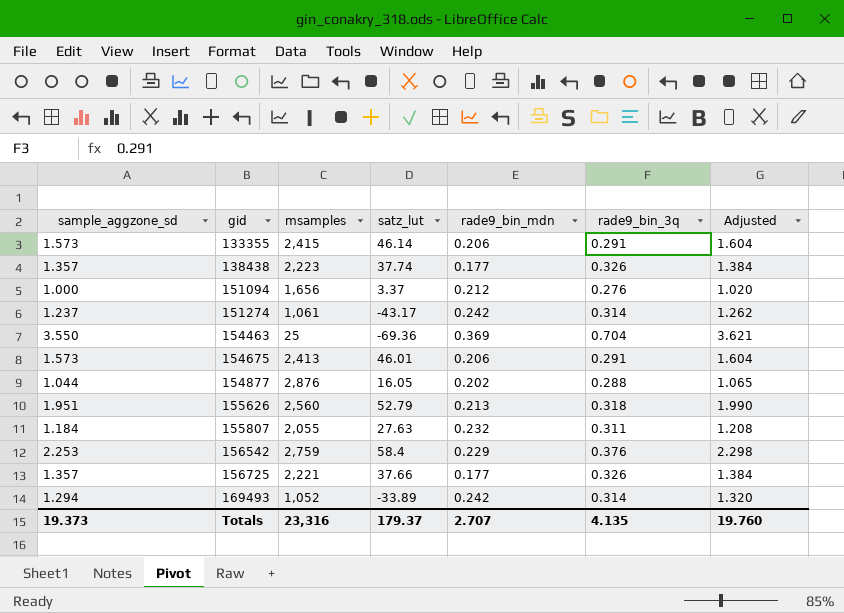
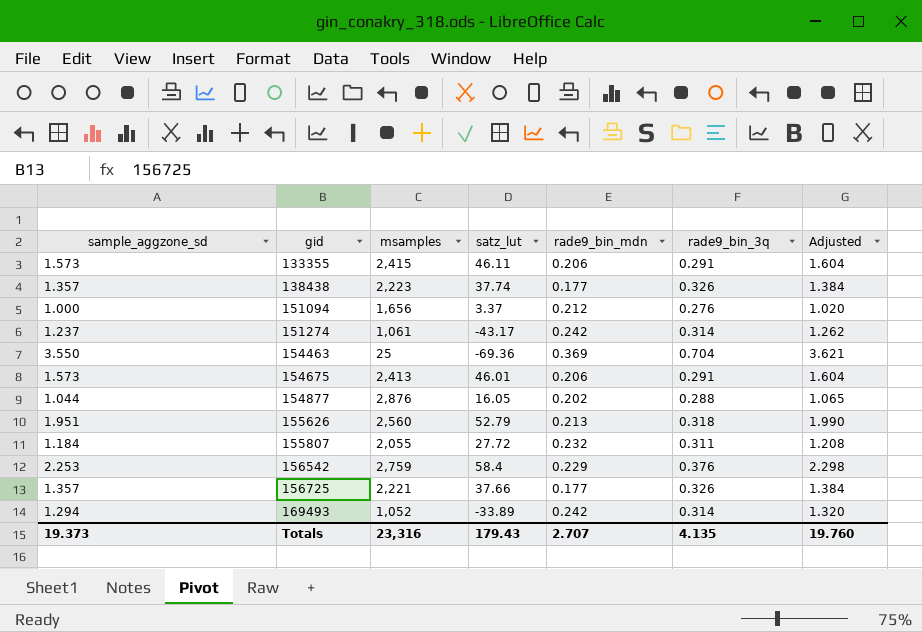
133355 | satz_lut: 46.14 -> 46.11
155807 | satz_lut: 27.63 -> 27.72
Totals | satz_lut: 179.37 -> 179.43

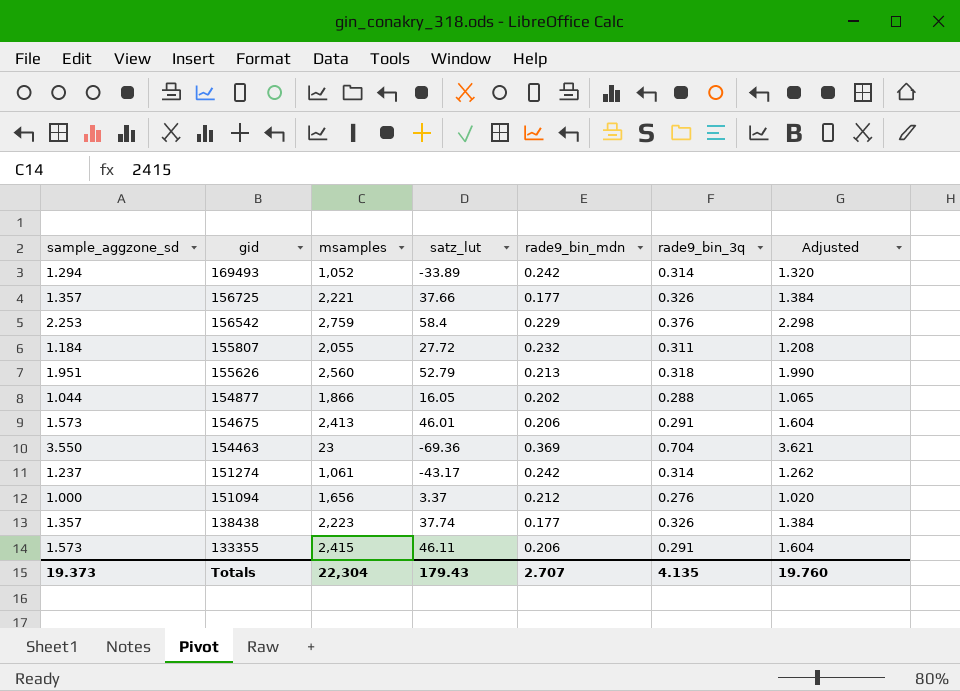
row order: gid ascending -> gid descending
154877 | msamples: 2,876 -> 1,866
154463 | msamples: 25 -> 23
Totals | msamples: 23,316 -> 22,304

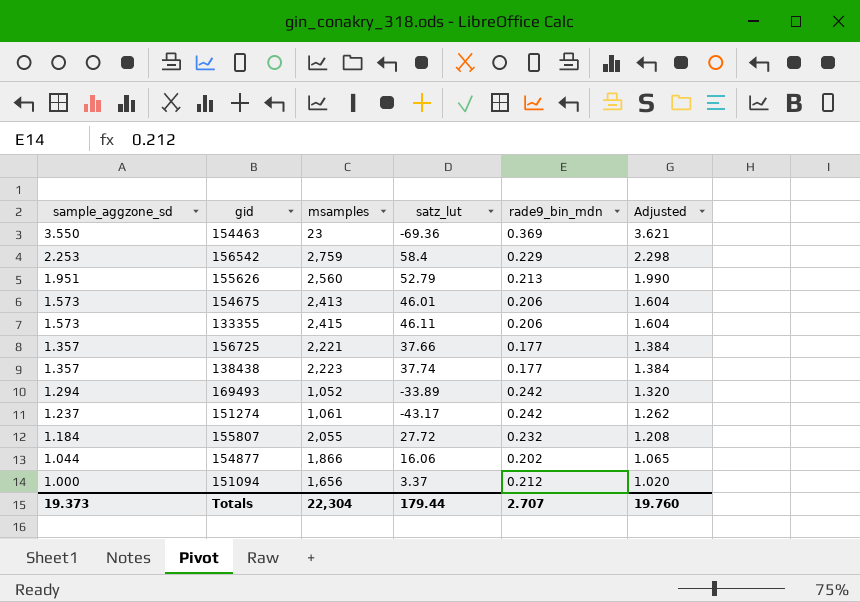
row order: gid descending -> sample_aggzone_sd descending
column rade9_bin_3q | position: 6 -> none
154877 | satz_lut: 16.05 -> 16.06
Totals | satz_lut: 179.43 -> 179.44

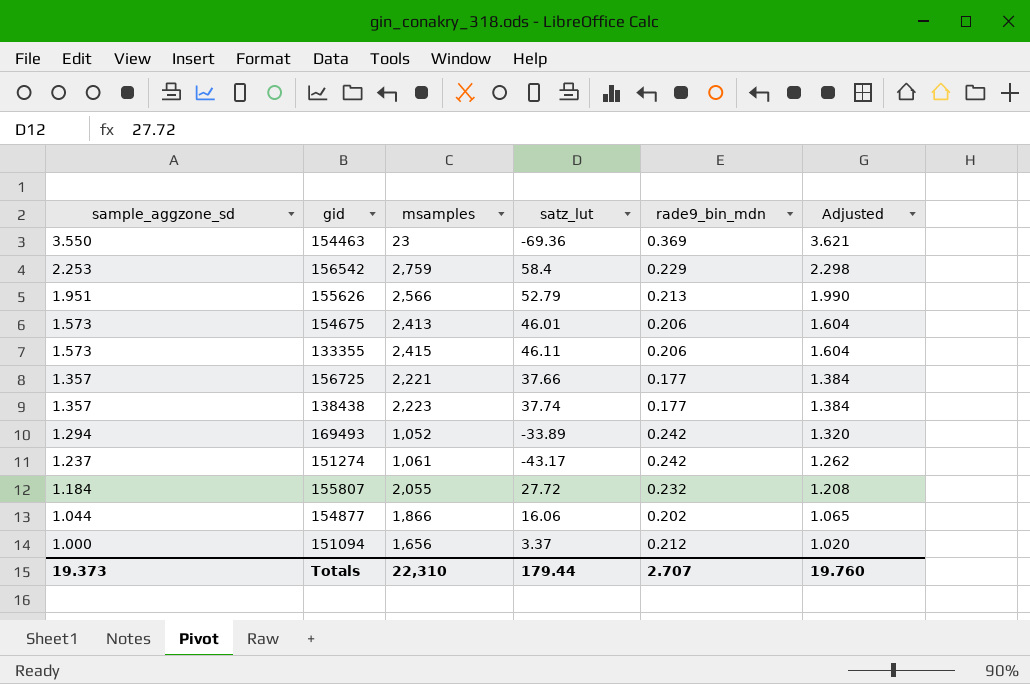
155626 | msamples: 2,560 -> 2,566
Totals | msamples: 22,304 -> 22,310

